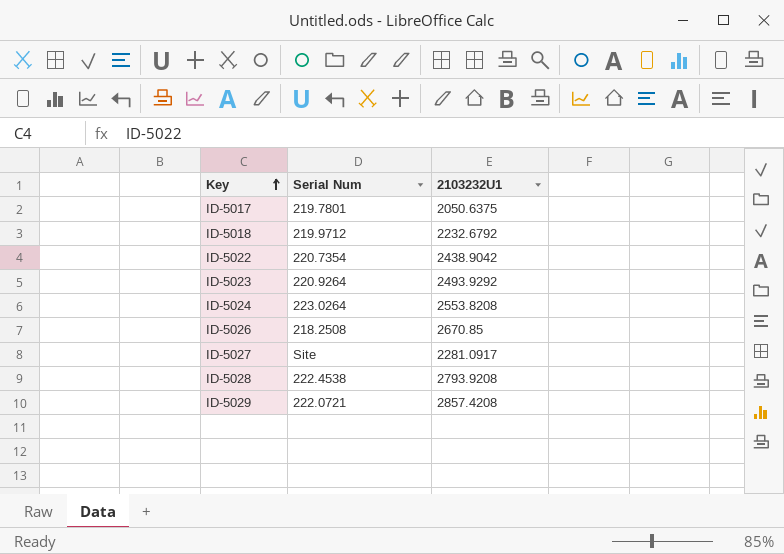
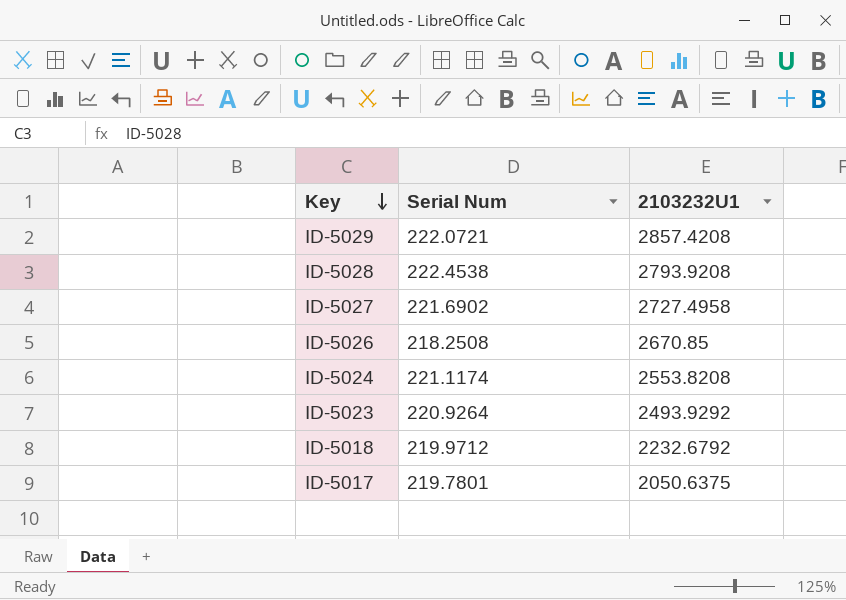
row order: Key ascending -> Key descending
row ID-5022: 220.7354 | 2438.9042 -> none
ID-5027 | Serial Num: Site -> 221.6902
ID-5027 | 2103232U1: 2281.0917 -> 2727.4958
ID-5024 | Serial Num: 223.0264 -> 221.1174

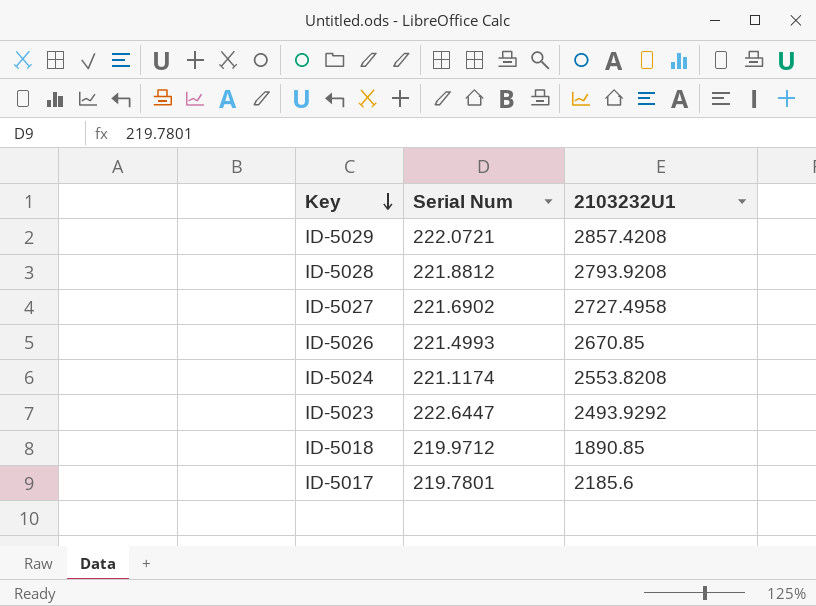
ID-5028 | Serial Num: 222.4538 -> 221.8812
ID-5026 | Serial Num: 218.2508 -> 221.4993
ID-5023 | Serial Num: 220.9264 -> 222.6447
ID-5018 | 2103232U1: 2232.6792 -> 1890.85
ID-5017 | 2103232U1: 2050.6375 -> 2185.6

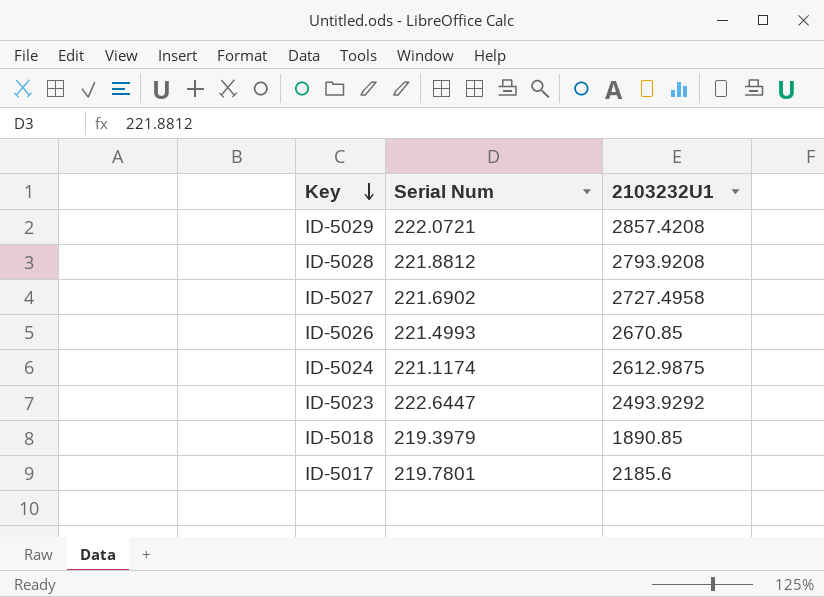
ID-5024 | 2103232U1: 2553.8208 -> 2612.9875
ID-5018 | Serial Num: 219.9712 -> 219.3979

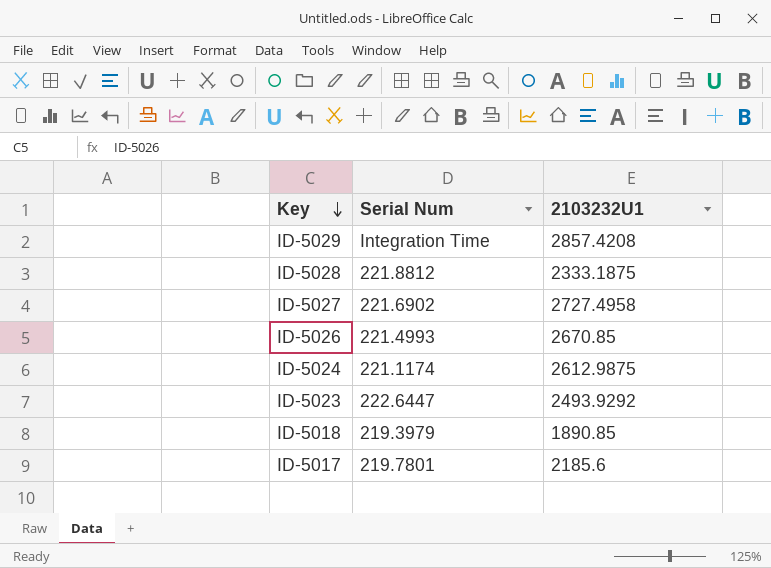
ID-5029 | Serial Num: 222.0721 -> Integration Time
ID-5028 | 2103232U1: 2793.9208 -> 2333.1875

